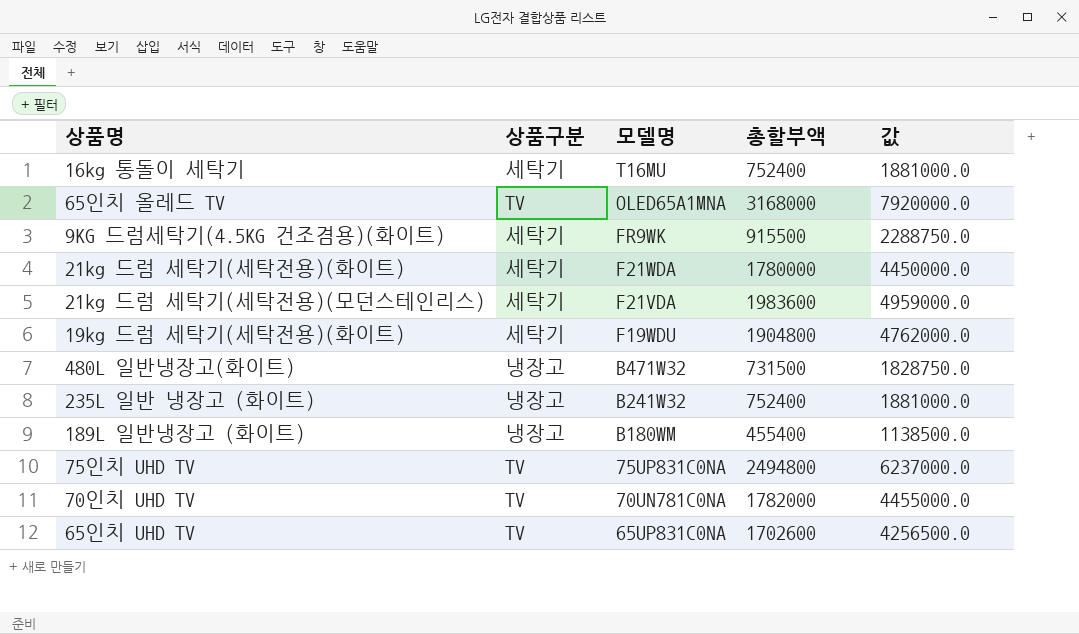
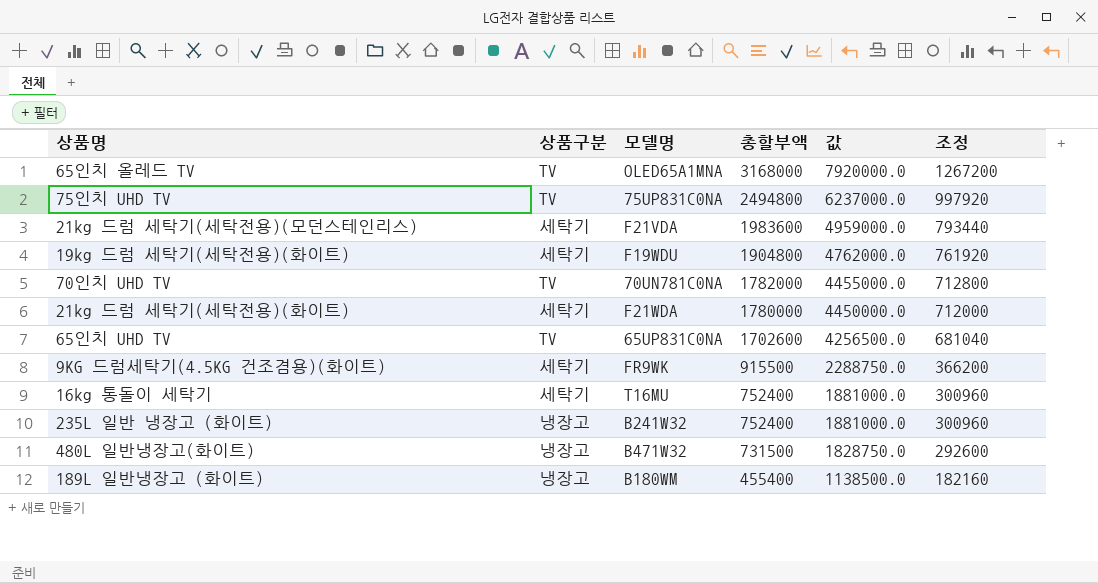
row order: 모델명 descending -> 총할부액 descending
column 조정 | formula: none -> [총할부액] * 0.4

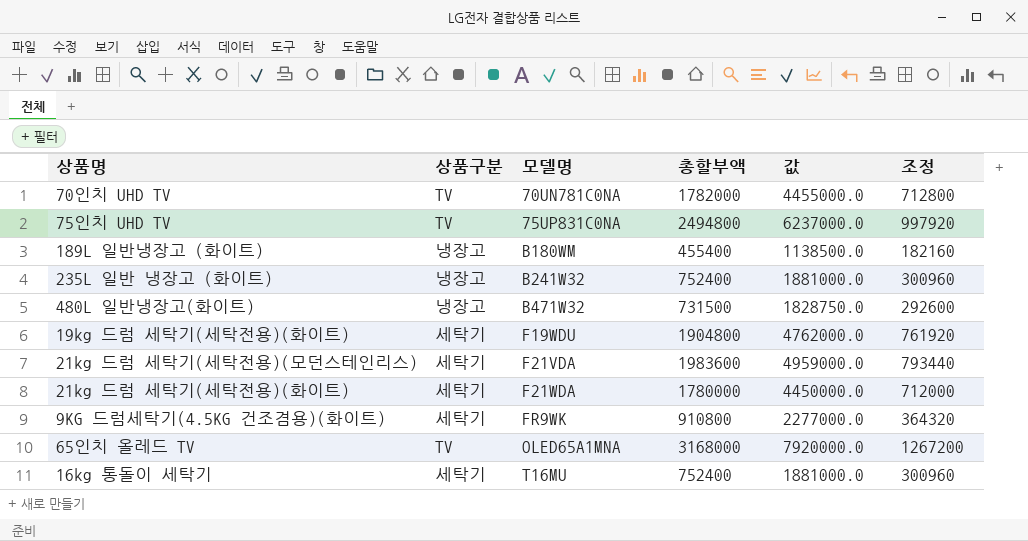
row order: 총할부액 descending -> 모델명 ascending
row 65인치 UHD TV: TV | 65UP831C0NA | 1702600 | 4256500.0 | 681040 -> none
9KG 드럼세탁기(4.5KG 건조겸용)(화이트) | 총할부액: 915500 -> 910800
9KG 드럼세탁기(4.5KG 건조겸용)(화이트) | 값: 2288750.0 -> 2277000.0
9KG 드럼세탁기(4.5KG 건조겸용)(화이트) | 조정: 366200 -> 364320

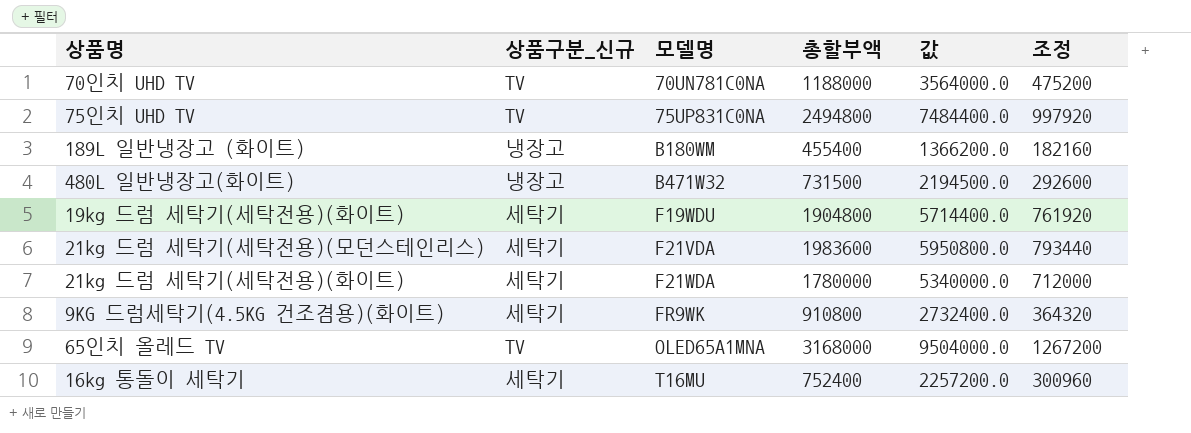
column name: 상품구분 -> 상품구분_신규
column 값 | formula: [총할부액] * 2.5 -> [총할부액] * 3
row 235L 일반 냉장고 (화이트): 냉장고 | B241W32 | 752400 | 1881000.0 | 300960 -> none
70인치 UHD TV | 총할부액: 1782000 -> 1188000
70인치 UHD TV | 조정: 712800 -> 475200

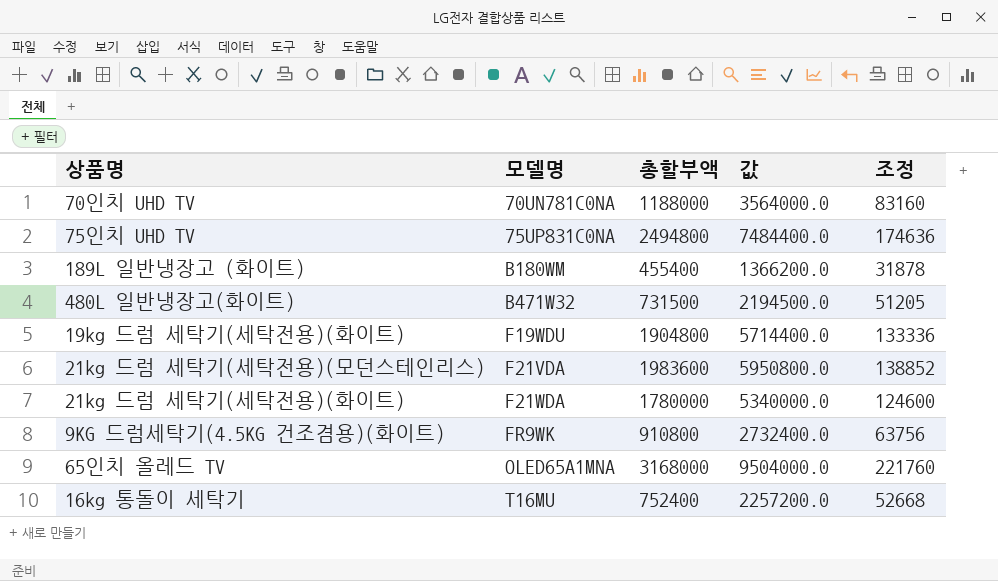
column 상품구분_신규 | position: 2 -> none
column 조정 | formula: [총할부액] * 0.4 -> [총할부액] * 0.07

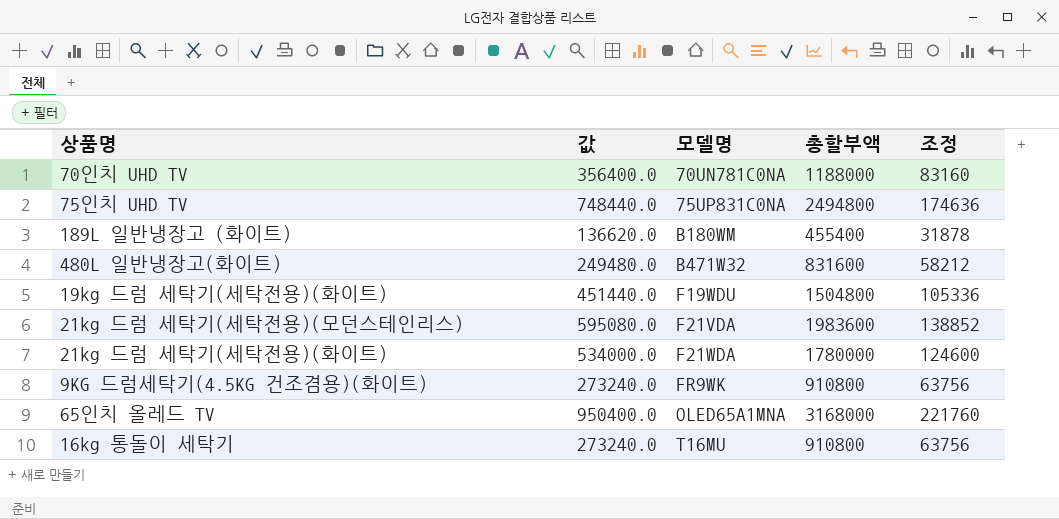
column 값 | formula: [총할부액] * 3 -> [총할부액] * 0.3
column 값 | position: 4 -> 2
480L 일반냉장고(화이트) | 총할부액: 731500 -> 831600
480L 일반냉장고(화이트) | 조정: 51205 -> 58212
19kg 드럼 세탁기(세탁전용)(화이트) | 총할부액: 1904800 -> 1504800
19kg 드럼 세탁기(세탁전용)(화이트) | 조정: 133336 -> 105336
16kg 통돌이 세탁기 | 총할부액: 752400 -> 910800
16kg 통돌이 세탁기 | 조정: 52668 -> 63756

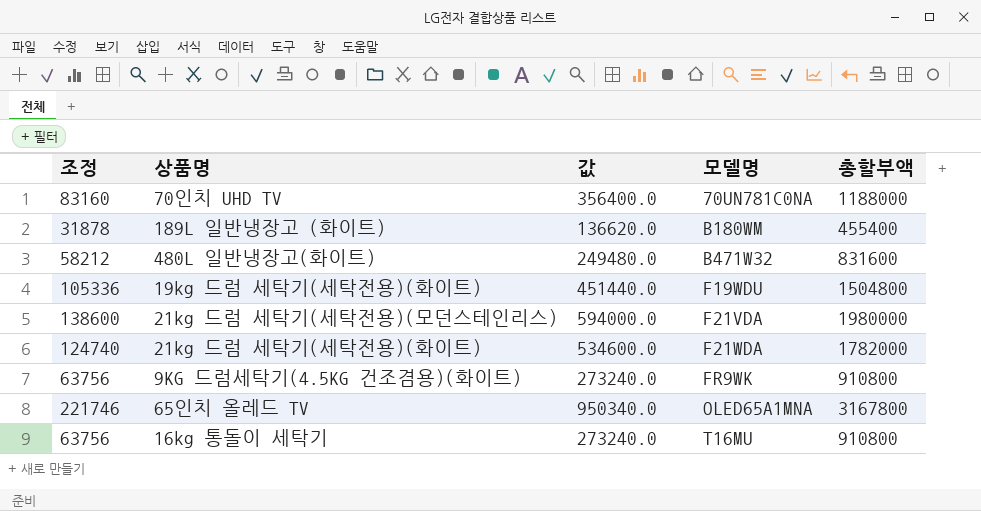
column 조정 | position: 5 -> 1
row 75인치 UHD TV: 748440.0 | 75UP831C0NA | 2494800 | 174636 -> none
21kg 드럼 세탁기(세탁전용)(모던스테인리스) | 조정: 138852 -> 138600
21kg 드럼 세탁기(세탁전용)(모던스테인리스) | 값: 595080.0 -> 594000.0
21kg 드럼 세탁기(세탁전용)(모던스테인리스) | 총할부액: 1983600 -> 1980000
21kg 드럼 세탁기(세탁전용)(화이트) | 조정: 124600 -> 124740
21kg 드럼 세탁기(세탁전용)(화이트) | 값: 534000.0 -> 534600.0
21kg 드럼 세탁기(세탁전용)(화이트) | 총할부액: 1780000 -> 1782000
65인치 올레드 TV | 조정: 221760 -> 221746
65인치 올레드 TV | 값: 950400.0 -> 950340.0
65인치 올레드 TV | 총할부액: 3168000 -> 3167800

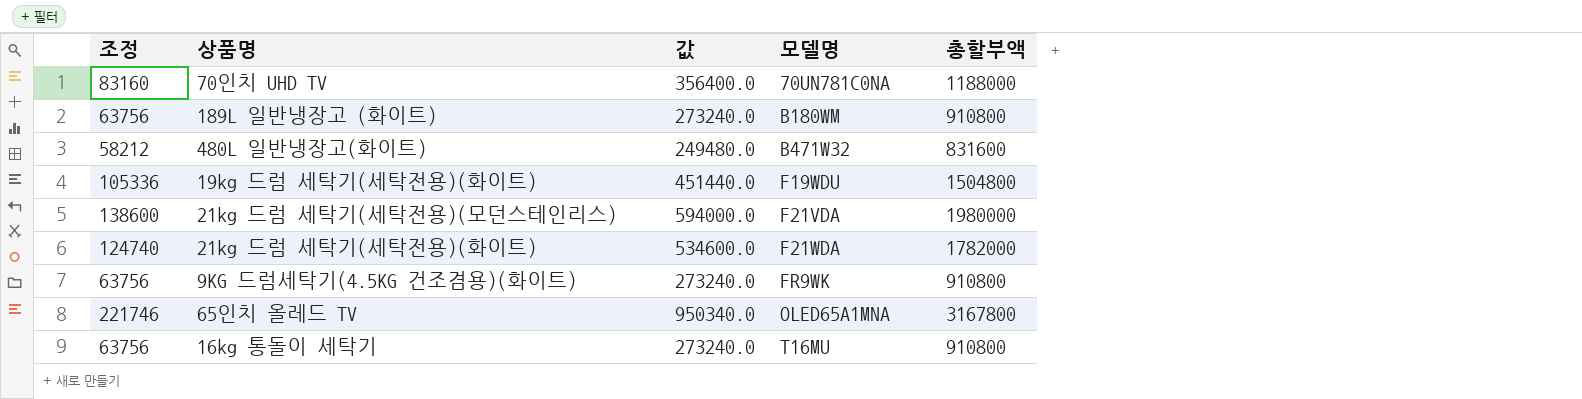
189L 일반냉장고 (화이트) | 조정: 31878 -> 63756
189L 일반냉장고 (화이트) | 값: 136620.0 -> 273240.0
189L 일반냉장고 (화이트) | 총할부액: 455400 -> 910800

